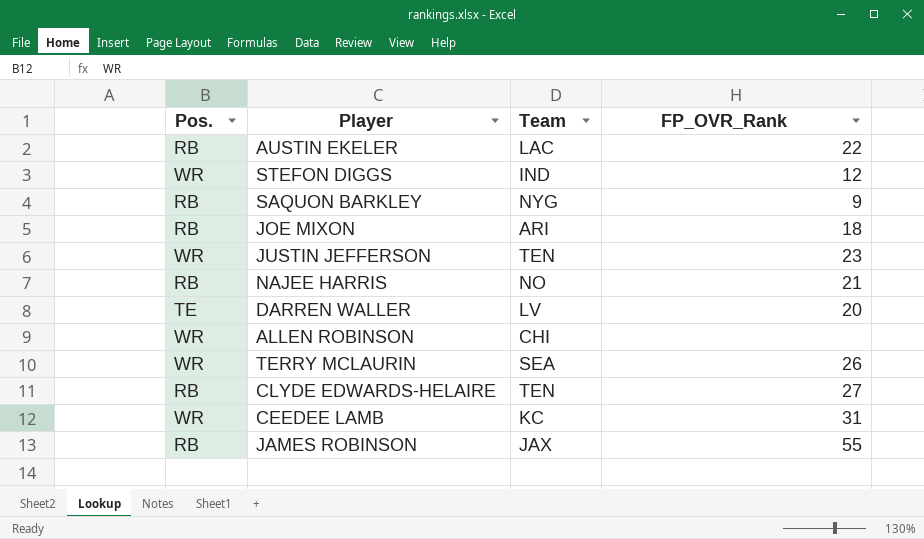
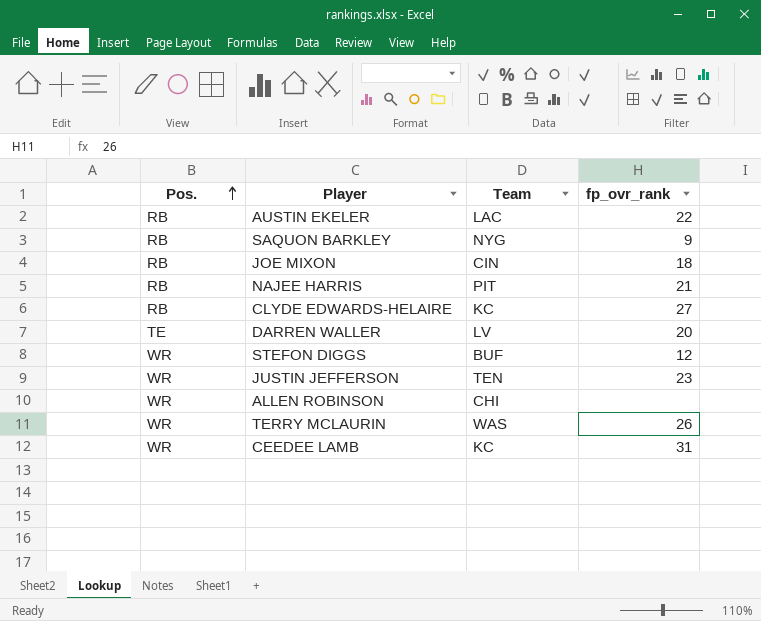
row order: none -> Pos. ascending
column name: FP_OVR_Rank -> fp_ovr_rank
row JAMES ROBINSON: RB | JAX | 55 -> none
JOE MIXON | Team: ARI -> CIN
NAJEE HARRIS | Team: NO -> PIT
CLYDE EDWARDS-HELAIRE | Team: TEN -> KC
STEFON DIGGS | Team: IND -> BUF
TERRY MCLAURIN | Team: SEA -> WAS

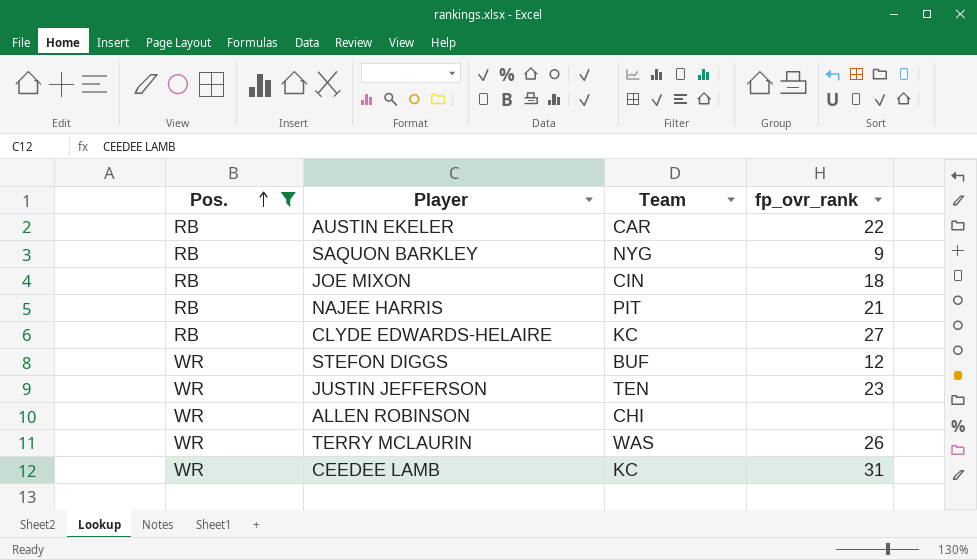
filter: none -> Pos. != TE
AUSTIN EKELER | Team: LAC -> CAR

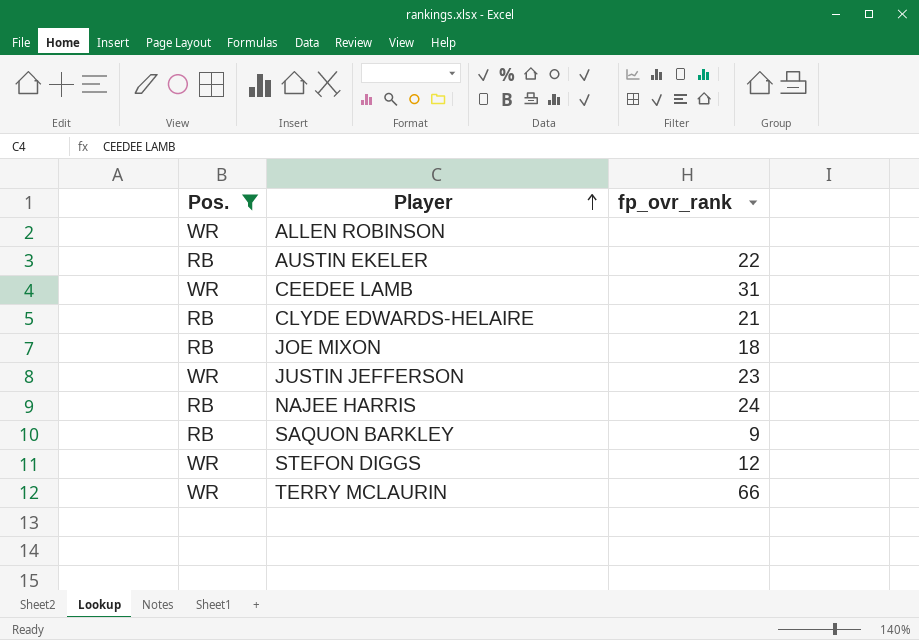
row order: Pos. ascending -> Player ascending
column Team | position: 3 -> none
CLYDE EDWARDS-HELAIRE | fp_ovr_rank: 27 -> 21
NAJEE HARRIS | fp_ovr_rank: 21 -> 24
TERRY MCLAURIN | fp_ovr_rank: 26 -> 66

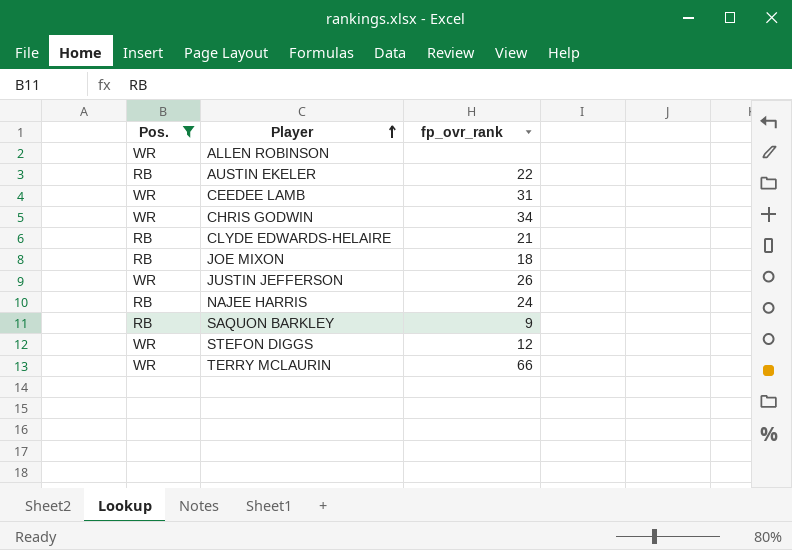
row CHRIS GODWIN: none -> WR | 34
JUSTIN JEFFERSON | fp_ovr_rank: 23 -> 26

